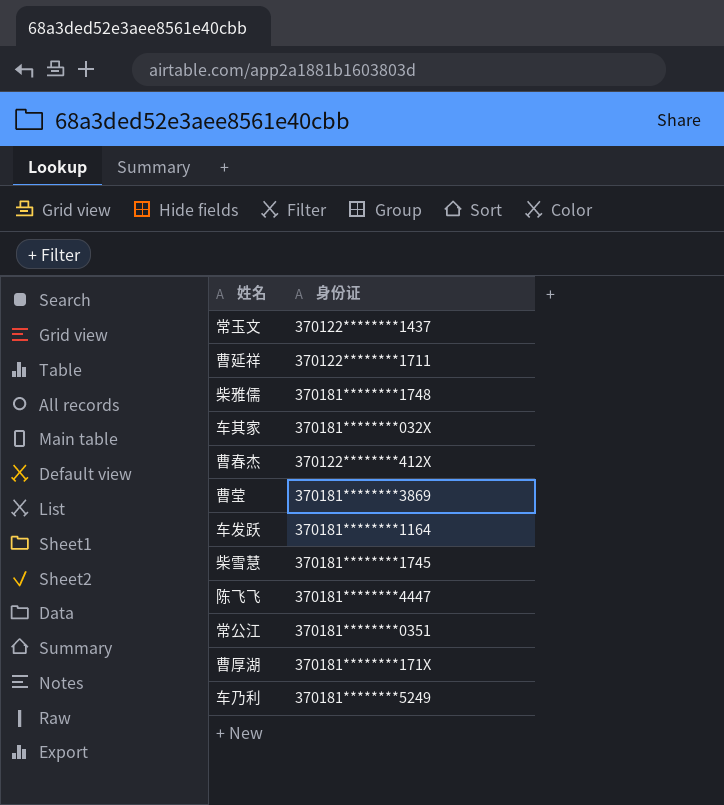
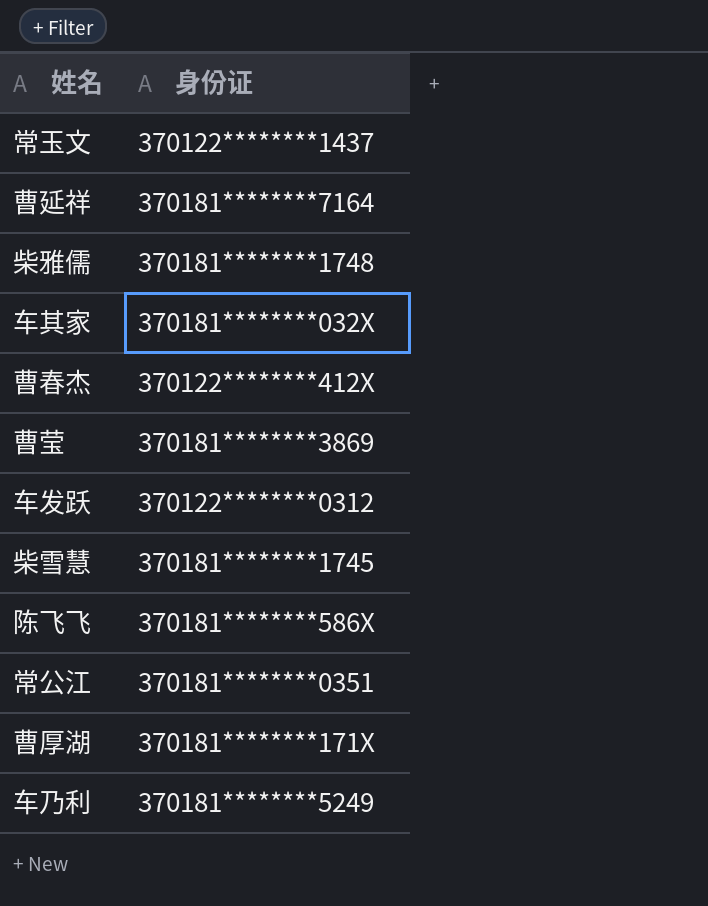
曹延祥 | 身份证: 370122********1711 -> 370181********7164
车发跃 | 身份证: 370181********1164 -> 370122********0312
陈飞飞 | 身份证: 370181********4447 -> 370181********586X

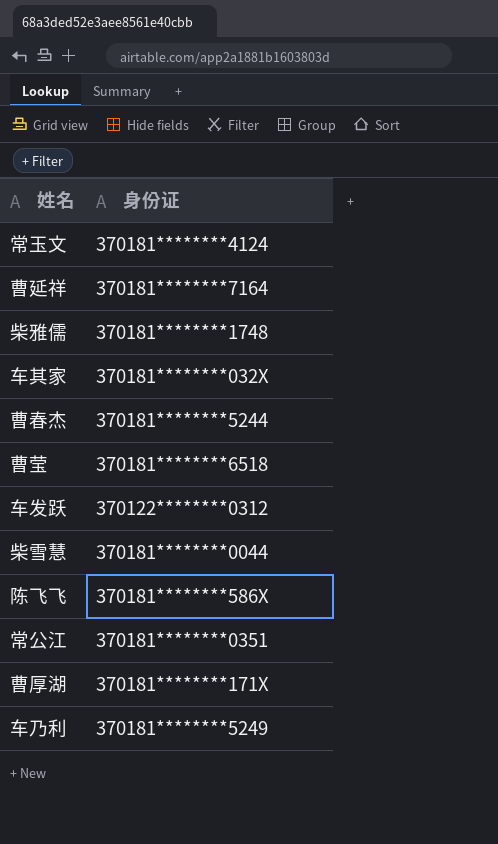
常玉文 | 身份证: 370122********1437 -> 370181********4124
曹春杰 | 身份证: 370122********412X -> 370181********5244
曹莹 | 身份证: 370181********3869 -> 370181********6518
柴雪慧 | 身份证: 370181********1745 -> 370181********0044

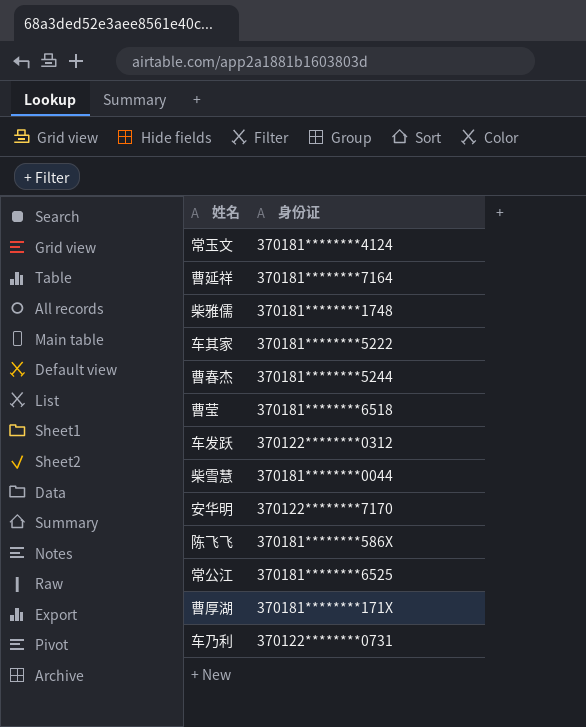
车其家 | 身份证: 370181********032X -> 370181********5222
row 安华明: none -> 370122********7170
常公江 | 身份证: 370181********0351 -> 370181********6525
车乃利 | 身份证: 370181********5249 -> 370122********0731

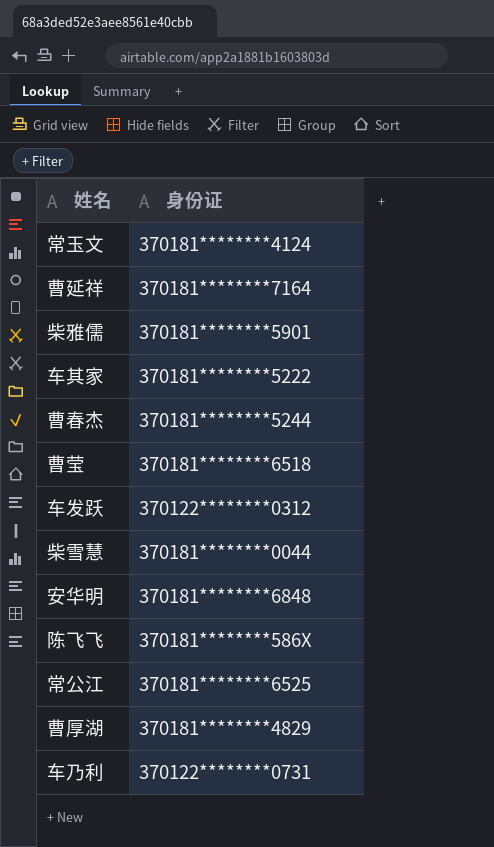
柴雅儒 | 身份证: 370181********1748 -> 370181********5901
安华明 | 身份证: 370122********7170 -> 370181********6848
曹厚湖 | 身份证: 370181********171X -> 370181********4829

